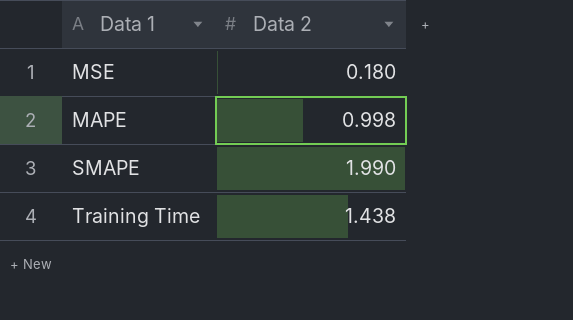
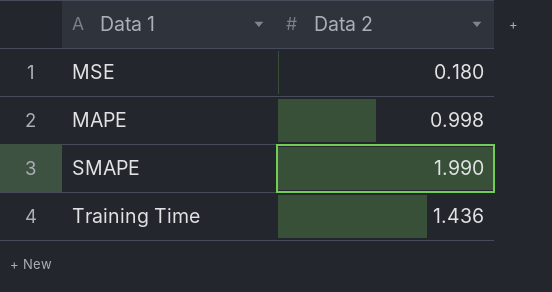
Training Time | Data 2: 1.438 -> 1.436

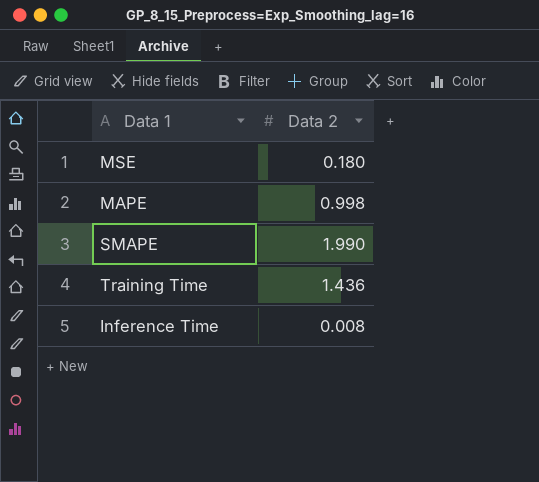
row Inference Time: none -> 0.008

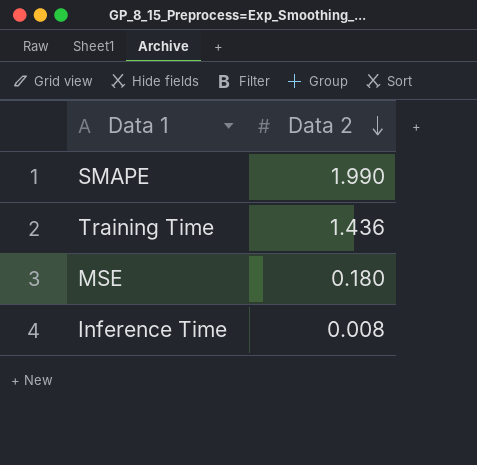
row order: none -> Data 2 descending
row MAPE: 0.998 -> none

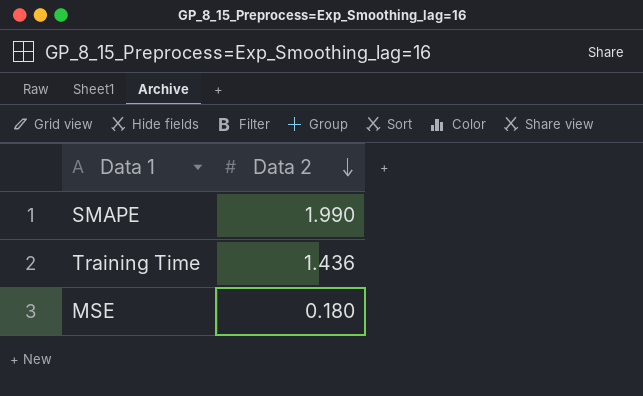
row Inference Time: 0.008 -> none

